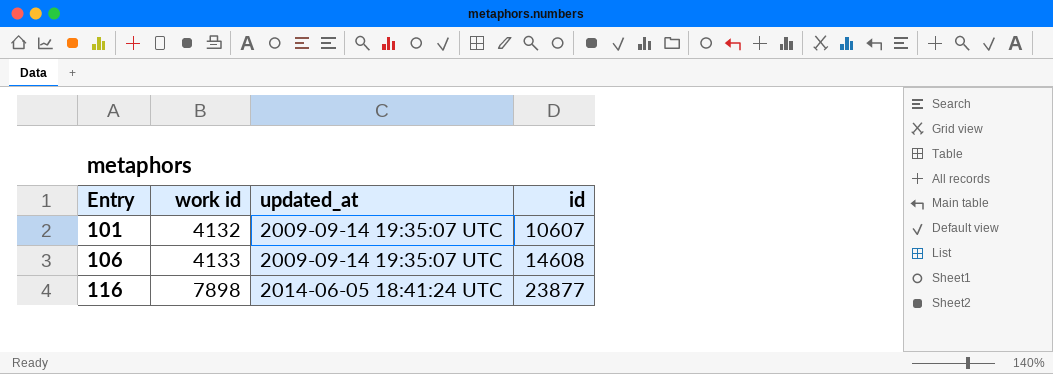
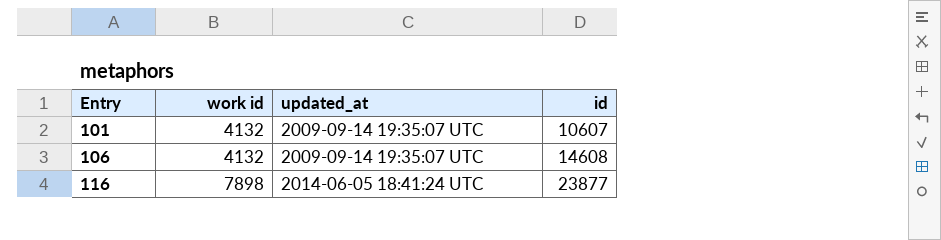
106 | work id: 4133 -> 4132

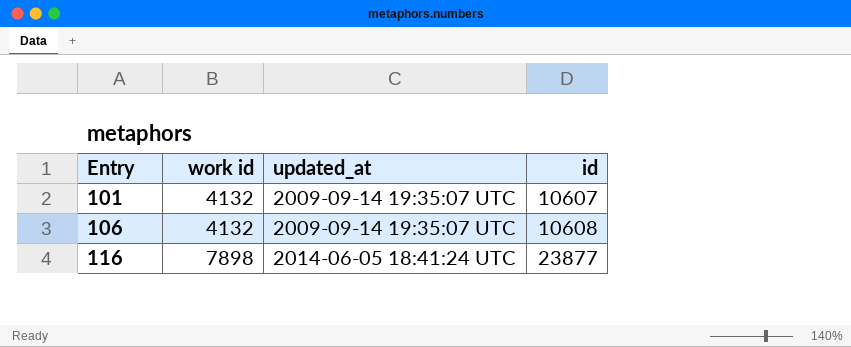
106 | id: 14608 -> 10608

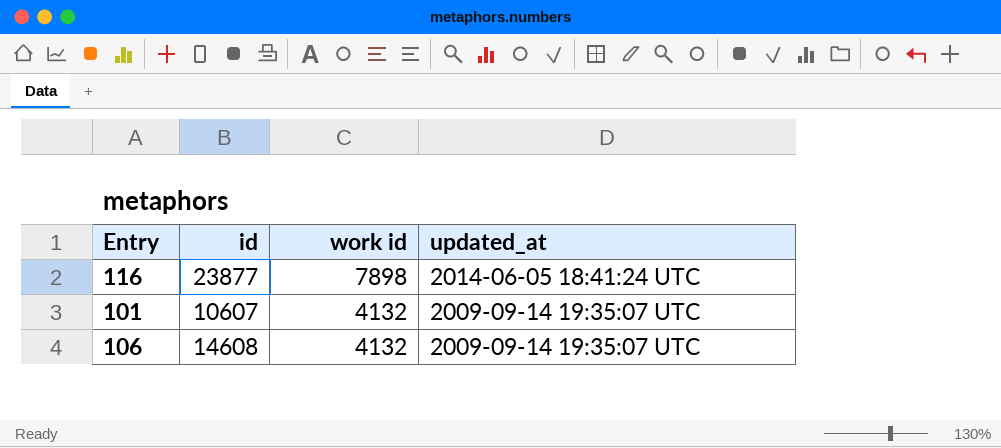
row order: Entry ascending -> work id descending
column id | position: 4 -> 2
106 | id: 10608 -> 14608

